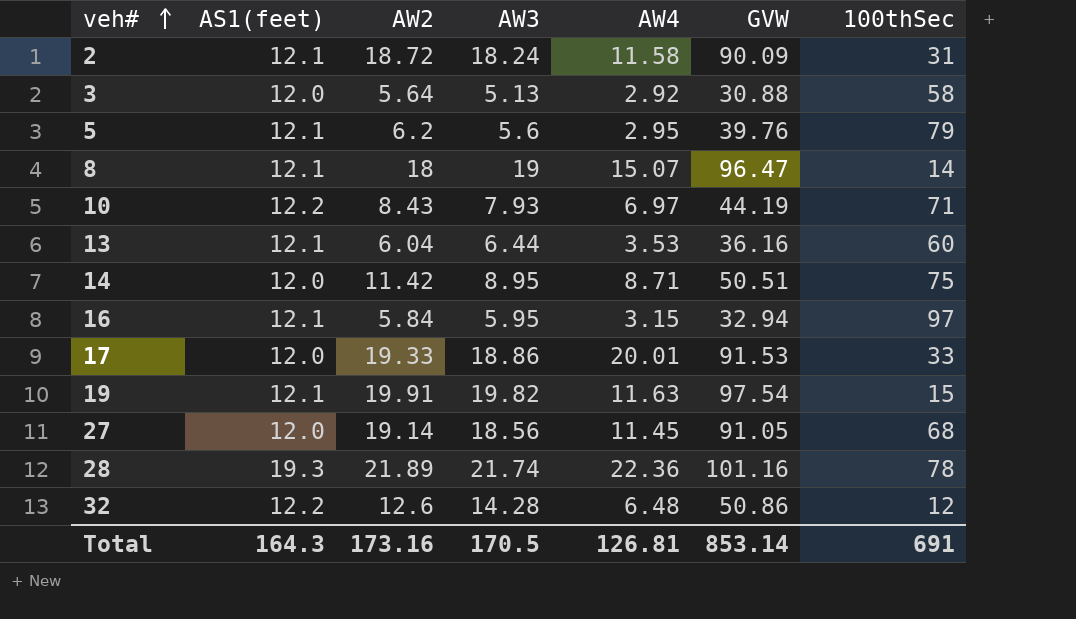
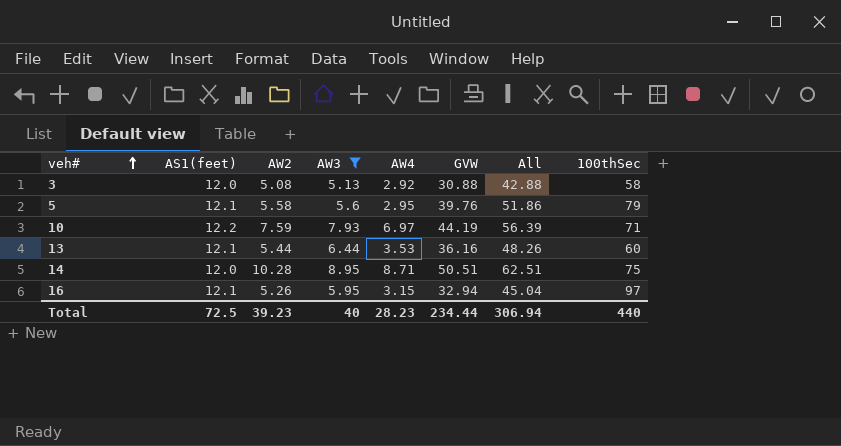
filter: none -> AW3 <= 8.95
column All | formula: none -> [AS1(feet)] + [GVW]
3 | AW2: 5.64 -> 5.08
5 | AW2: 6.2 -> 5.58
10 | AW2: 8.43 -> 7.59
13 | AW2: 6.04 -> 5.44
14 | AW2: 11.42 -> 10.28
16 | AW2: 5.84 -> 5.26
Total | AS1(feet): 164.3 -> 72.5
Total | AW2: 173.16 -> 39.23
Total | AW3: 170.5 -> 40
Total | AW4: 126.81 -> 28.23
Total | GVW: 853.14 -> 234.44
Total | 100thSec: 691 -> 440

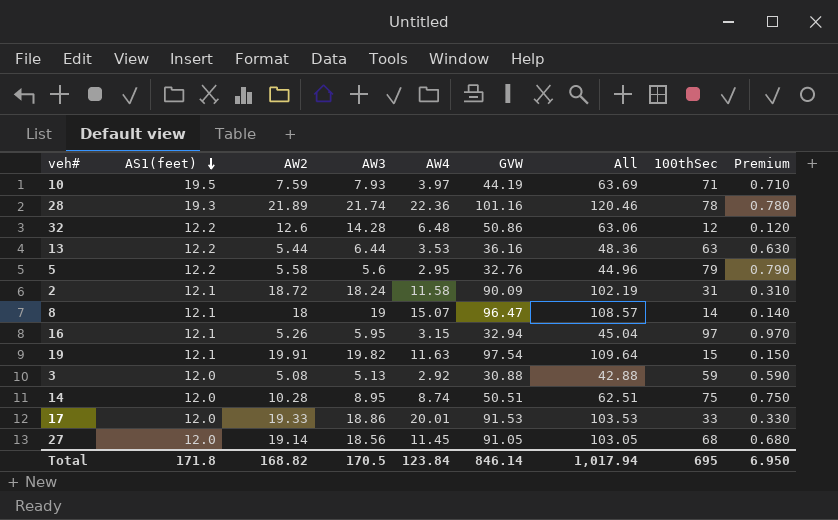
filter: AW3 <= 8.95 -> none
row order: veh# ascending -> AS1(feet) descending
column Premium | formula: none -> [100thSec] * 0.01
10 | AS1(feet): 12.2 -> 19.5
10 | AW4: 6.97 -> 3.97
10 | All: 56.39 -> 63.69
13 | AS1(feet): 12.1 -> 12.2
13 | All: 48.26 -> 48.36
13 | 100thSec: 60 -> 63
5 | AS1(feet): 12.1 -> 12.2
5 | GVW: 39.76 -> 32.76
5 | All: 51.86 -> 44.96
3 | 100thSec: 58 -> 59
14 | AW4: 8.71 -> 8.74
Total | AS1(feet): 72.5 -> 171.8
Total | AW2: 39.23 -> 168.82
Total | AW3: 40 -> 170.5
Total | AW4: 28.23 -> 123.84
Total | GVW: 234.44 -> 846.14
Total | All: 306.94 -> 1,017.94
Total | 100thSec: 440 -> 695

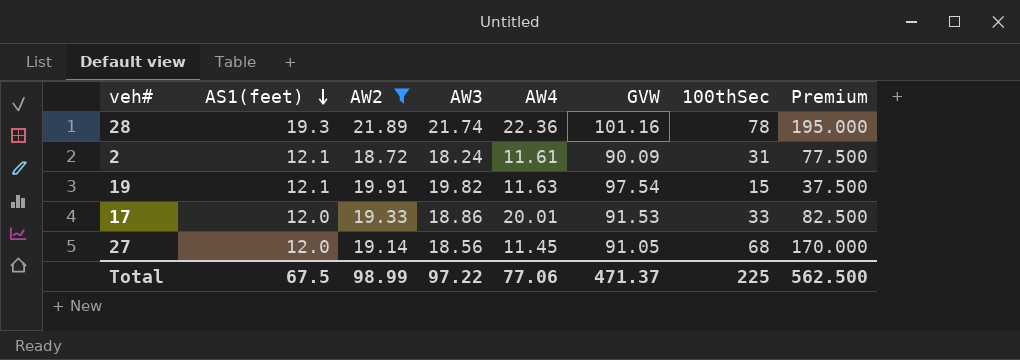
filter: none -> AW2 >= 18.72
column All | formula: [AS1(feet)] + [GVW] -> none
column Premium | formula: [100thSec] * 0.01 -> [100thSec] * 2.5
2 | AW4: 11.58 -> 11.61
Total | AS1(feet): 171.8 -> 67.5
Total | AW2: 168.82 -> 98.99
Total | AW3: 170.5 -> 97.22
Total | AW4: 123.84 -> 77.06
Total | GVW: 846.14 -> 471.37
Total | 100thSec: 695 -> 225
Total | Premium: 6.950 -> 562.500

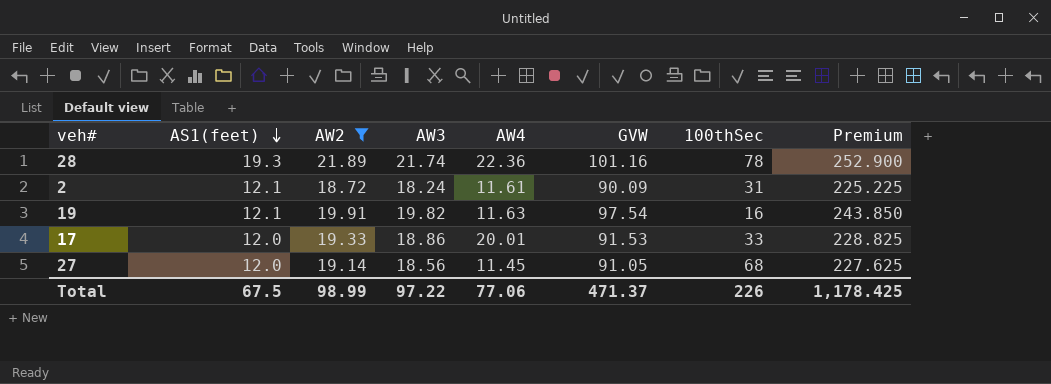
column Premium | formula: [100thSec] * 2.5 -> [GVW] * 2.5
19 | 100thSec: 15 -> 16
Total | 100thSec: 225 -> 226
Total | Premium: 562.500 -> 1,178.425

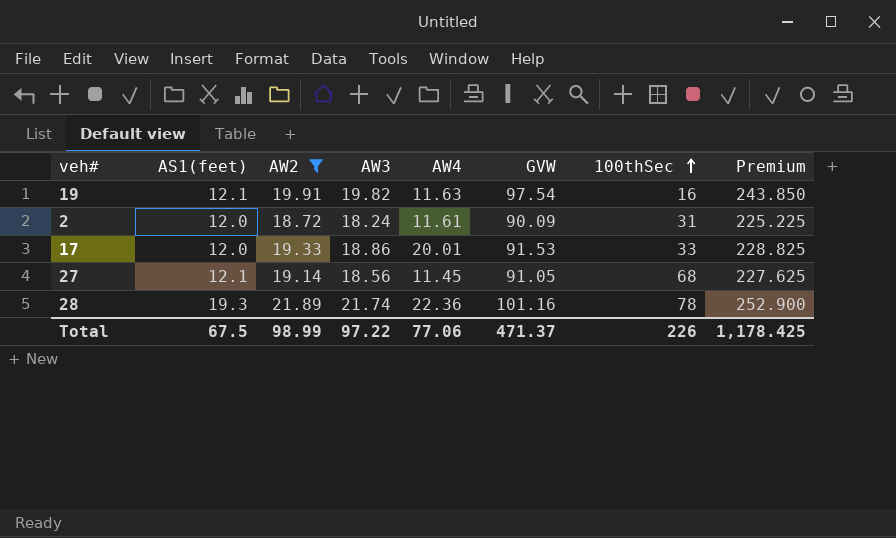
row order: AS1(feet) descending -> 100thSec ascending
2 | AS1(feet): 12.1 -> 12.0
27 | AS1(feet): 12.0 -> 12.1

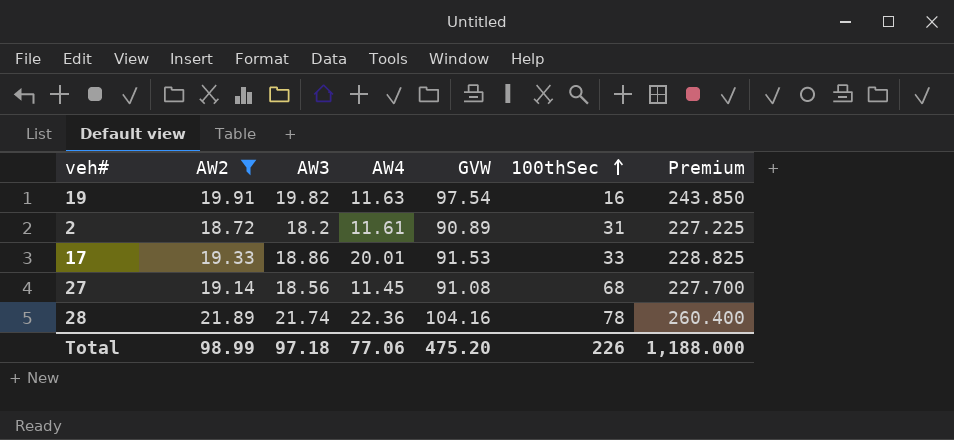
column AS1(feet) | position: 2 -> none
2 | AW3: 18.24 -> 18.2
2 | GVW: 90.09 -> 90.89
2 | Premium: 225.225 -> 227.225
27 | GVW: 91.05 -> 91.08
27 | Premium: 227.625 -> 227.700
28 | GVW: 101.16 -> 104.16
28 | Premium: 252.900 -> 260.400
Total | AW3: 97.22 -> 97.18
Total | GVW: 471.37 -> 475.20
Total | Premium: 1,178.425 -> 1,188.000

